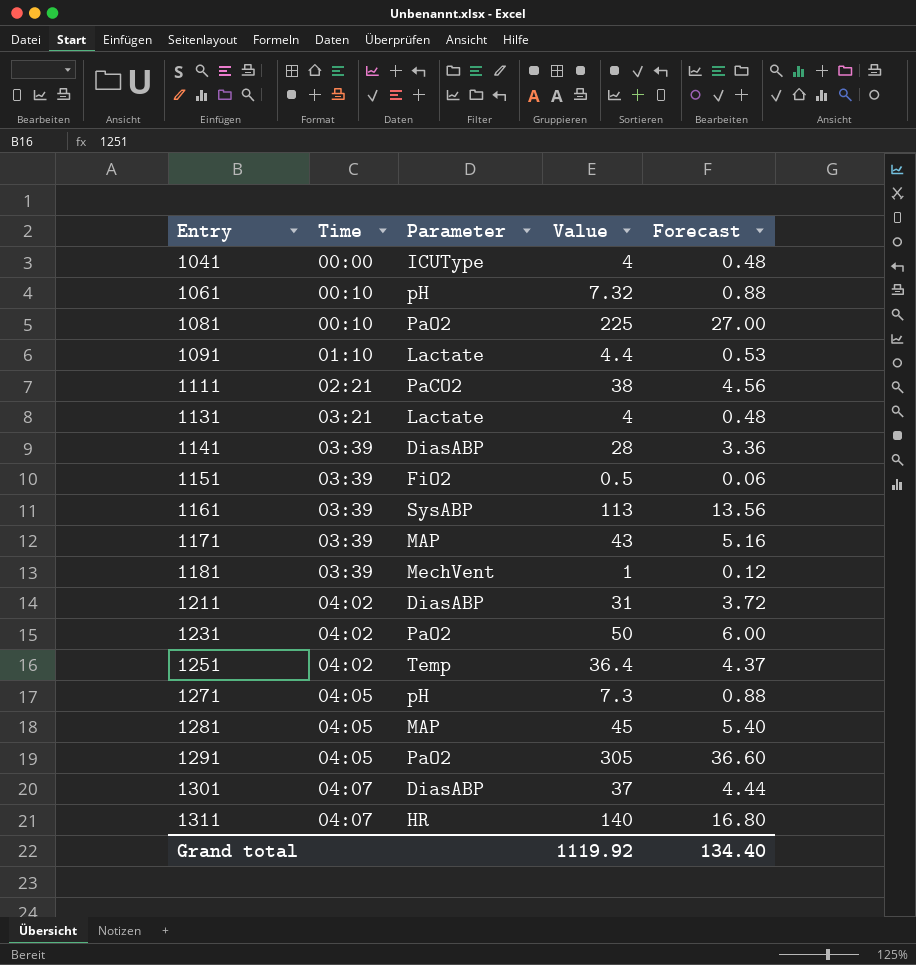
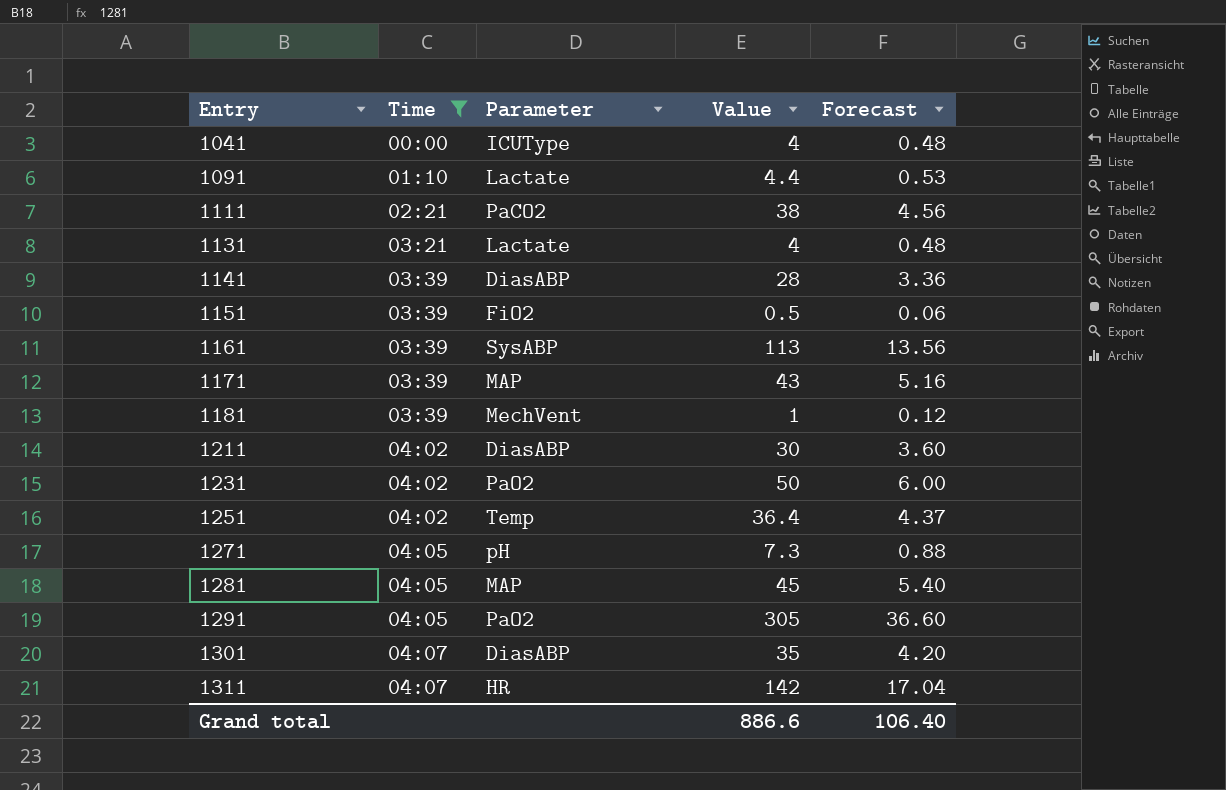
filter: none -> Time != 00:10
1211 | Value: 31 -> 30
1211 | Forecast: 3.72 -> 3.60
1301 | Value: 37 -> 35
1301 | Forecast: 4.44 -> 4.20
1311 | Value: 140 -> 142
1311 | Forecast: 16.80 -> 17.04
Grand total | Value: 1119.92 -> 886.6
Grand total | Forecast: 134.40 -> 106.40

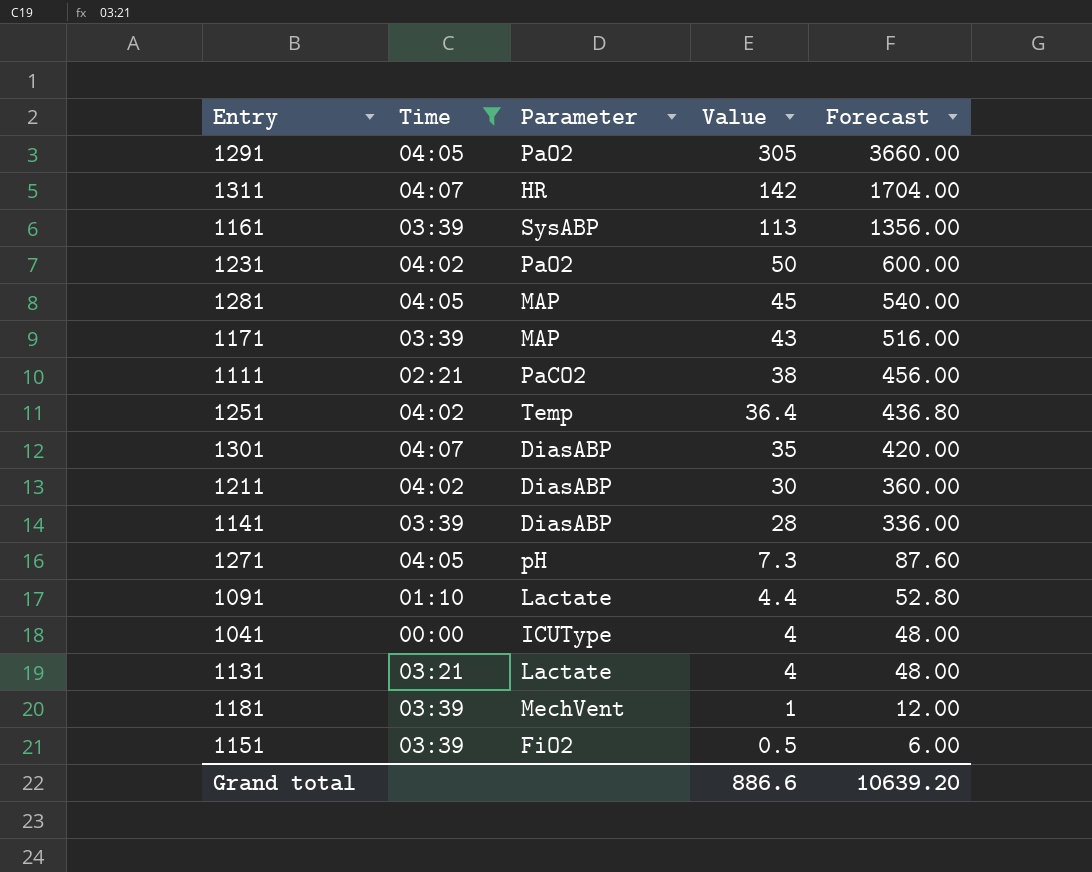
row order: Entry ascending -> Value descending
column Forecast | formula: [Value] * 0.12 -> [Value] * 12
Grand total | Forecast: 106.40 -> 10639.20

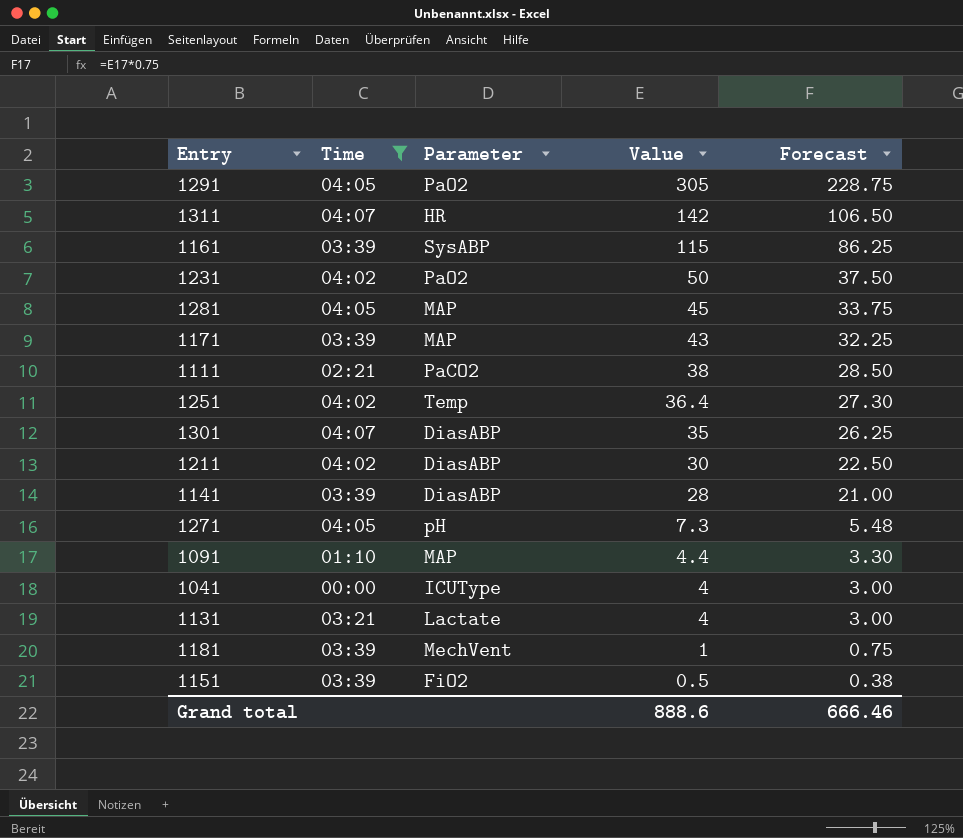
column Forecast | formula: [Value] * 12 -> [Value] * 0.75
1161 | Value: 113 -> 115
1091 | Parameter: Lactate -> MAP
Grand total | Value: 886.6 -> 888.6
Grand total | Forecast: 10639.20 -> 666.46

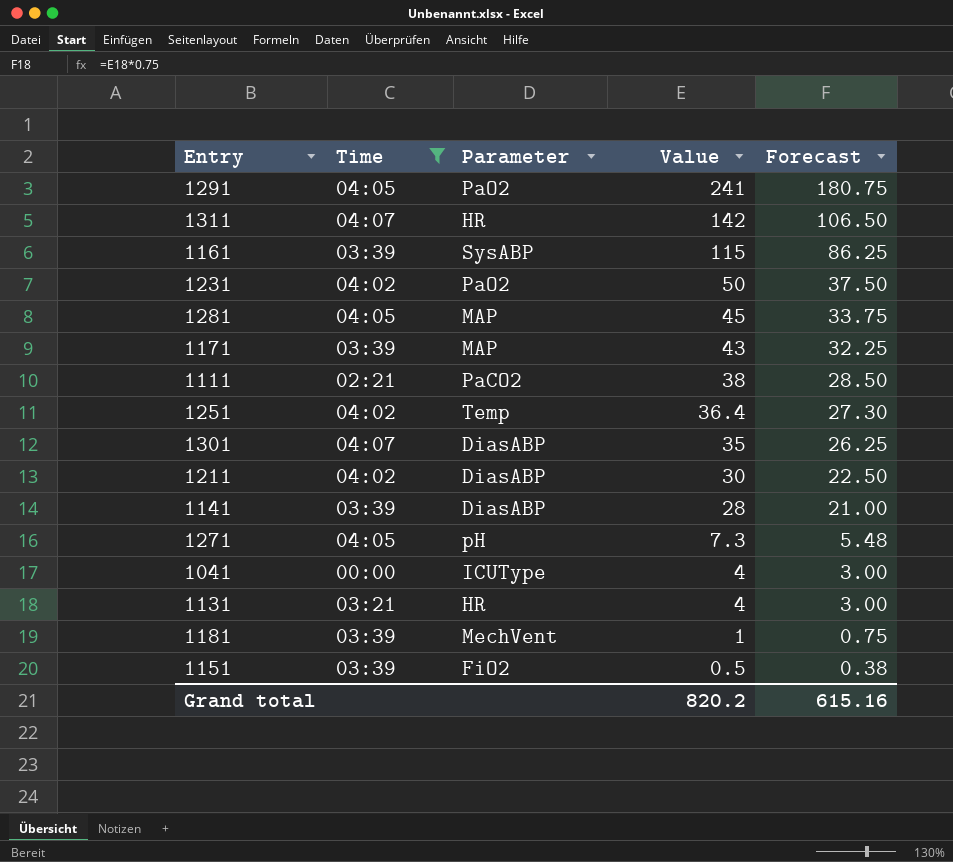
row 1091: 01:10 | MAP | 4.4 | 3.30 -> none
1291 | Value: 305 -> 241
1291 | Forecast: 228.75 -> 180.75
1131 | Parameter: Lactate -> HR
Grand total | Value: 888.6 -> 820.2
Grand total | Forecast: 666.46 -> 615.16

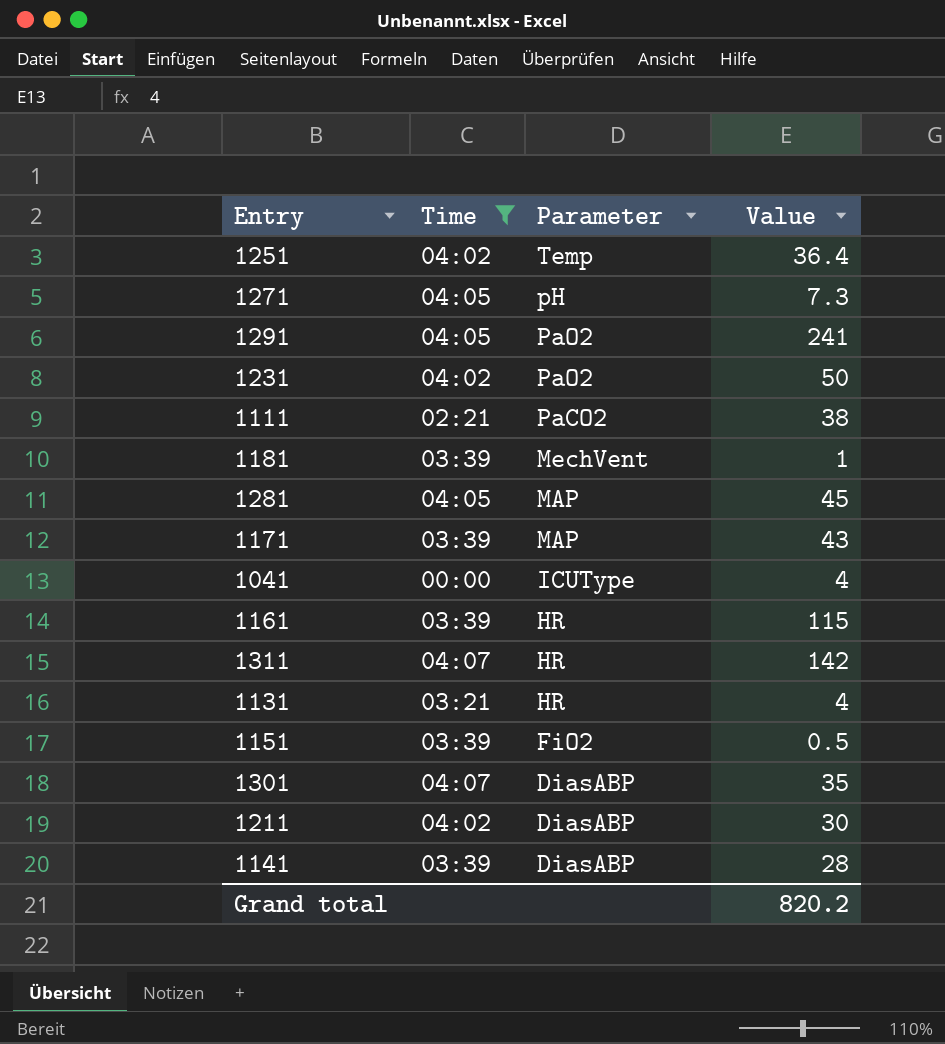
row order: Value descending -> Parameter descending
column Forecast | formula: [Value] * 0.75 -> none
1161 | Parameter: SysABP -> HR

